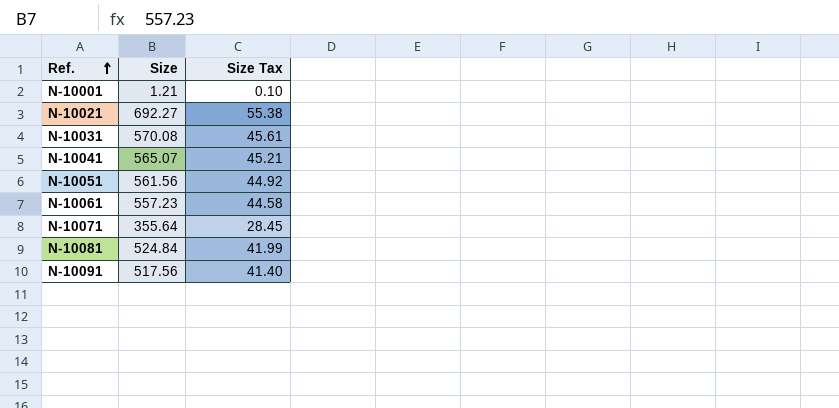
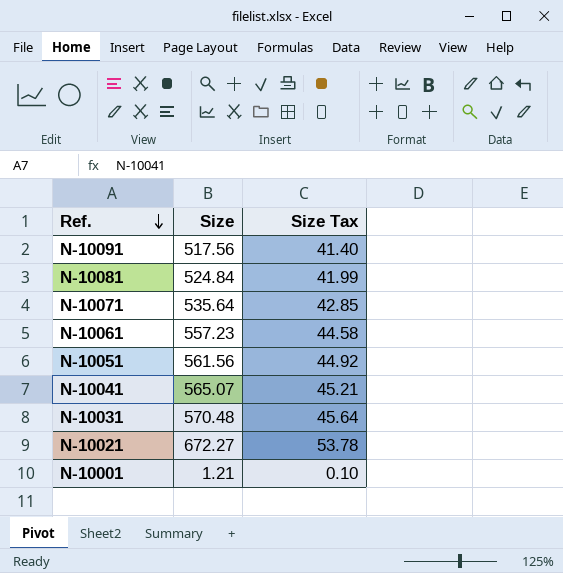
row order: Ref. ascending -> Ref. descending
N-10071 | Size: 355.64 -> 535.64
N-10071 | Size Tax: 28.45 -> 42.85
N-10031 | Size: 570.08 -> 570.48
N-10031 | Size Tax: 45.61 -> 45.64
N-10021 | Size: 692.27 -> 672.27
N-10021 | Size Tax: 55.38 -> 53.78

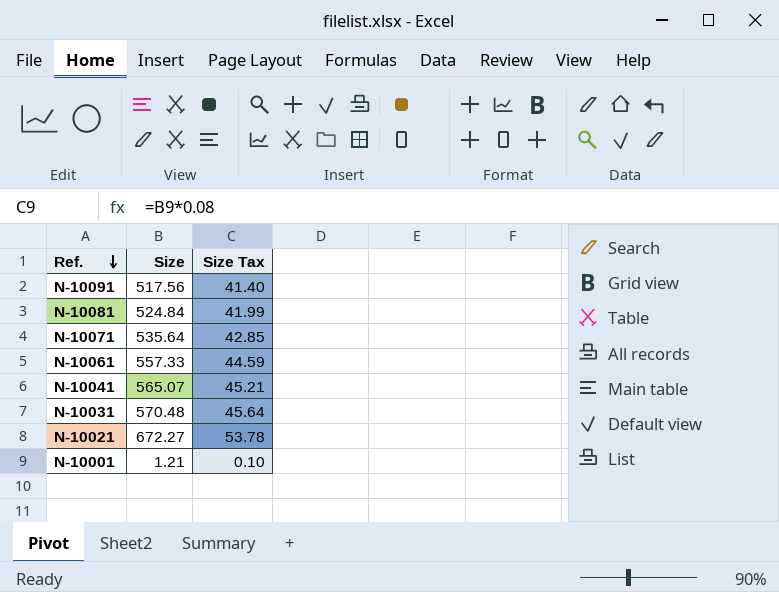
row N-10051: 561.56 | 44.92 -> none
N-10061 | Size: 557.23 -> 557.33
N-10061 | Size Tax: 44.58 -> 44.59

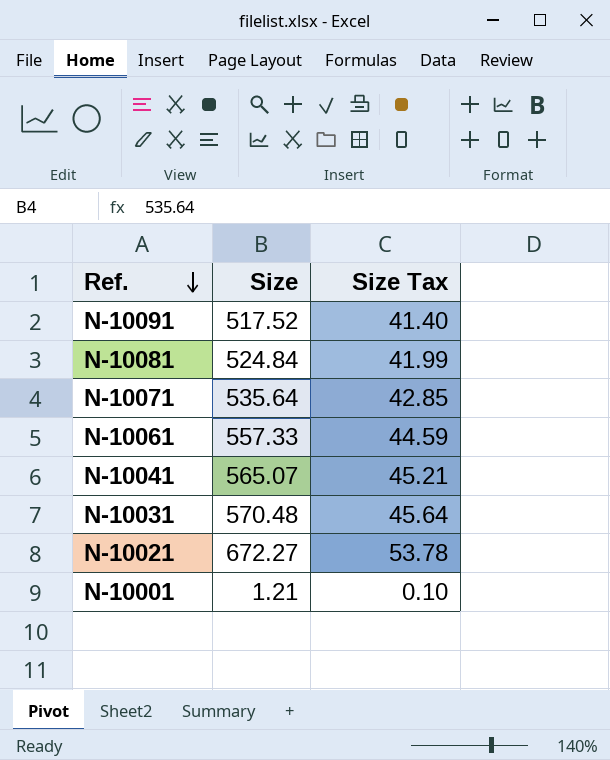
N-10091 | Size: 517.56 -> 517.52

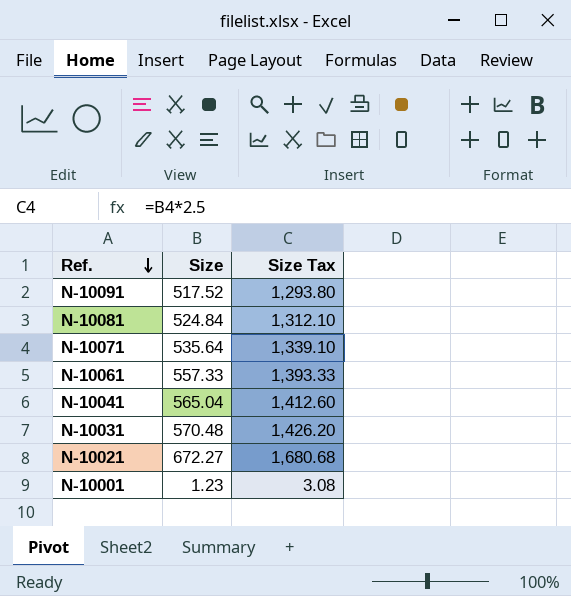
column Size Tax | formula: [Size] * 0.08 -> [Size] * 2.5
N-10041 | Size: 565.07 -> 565.04
N-10001 | Size: 1.21 -> 1.23

